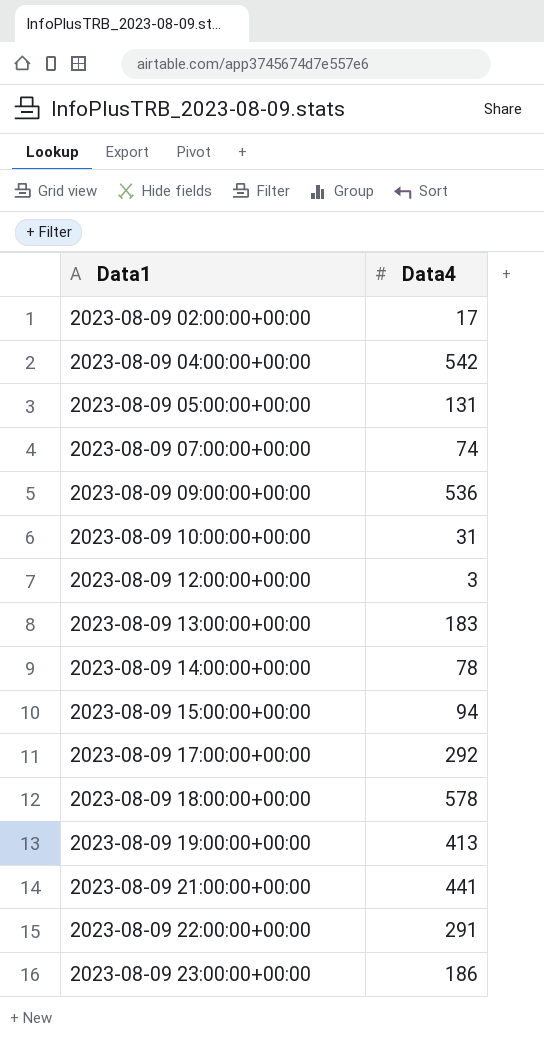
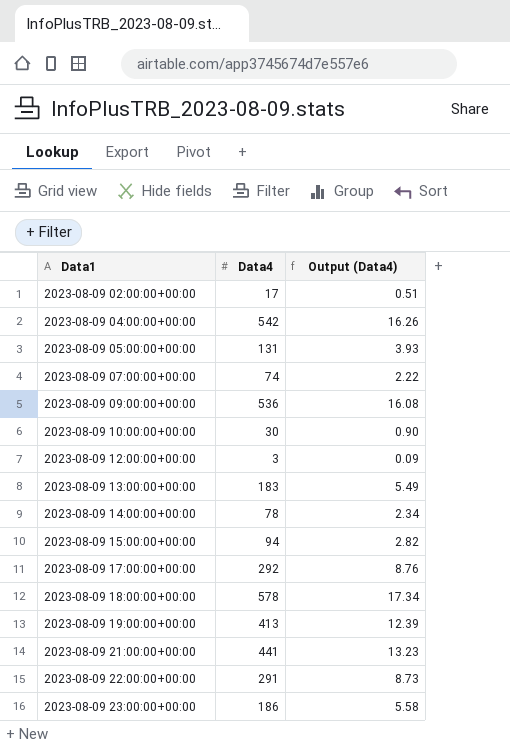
column Output (Data4) | formula: none -> [Data4] * 0.03
2023-08-09 10:00:00+00:00 | Data4: 31 -> 30

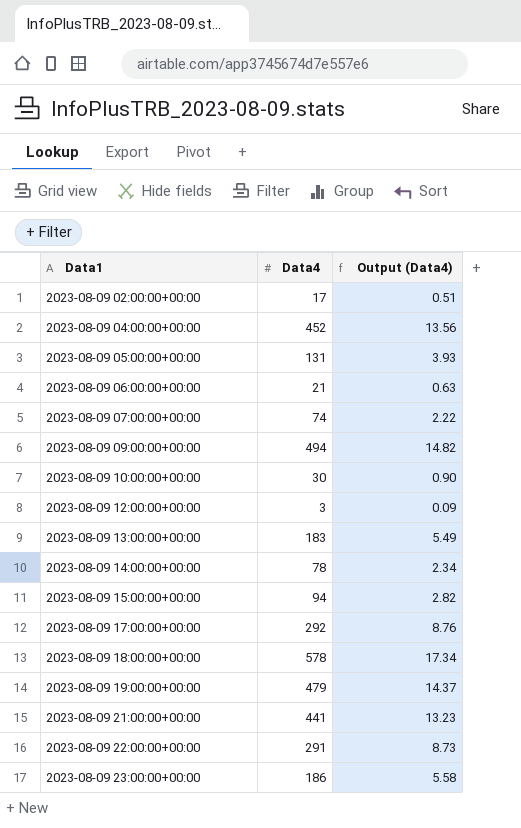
2023-08-09 04:00:00+00:00 | Data4: 542 -> 452
2023-08-09 04:00:00+00:00 | Output (Data4): 16.26 -> 13.56
row 2023-08-09 06:00:00+00:00: none -> 21 | 0.63
2023-08-09 09:00:00+00:00 | Data4: 536 -> 494
2023-08-09 09:00:00+00:00 | Output (Data4): 16.08 -> 14.82
2023-08-09 19:00:00+00:00 | Data4: 413 -> 479
2023-08-09 19:00:00+00:00 | Output (Data4): 12.39 -> 14.37

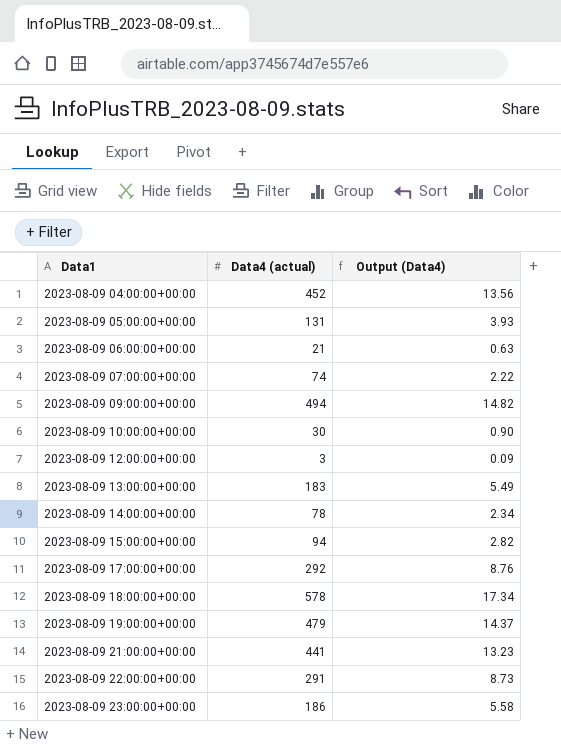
column name: Data4 -> Data4 (actual)
row 2023-08-09 02:00:00+00:00: 17 | 0.51 -> none

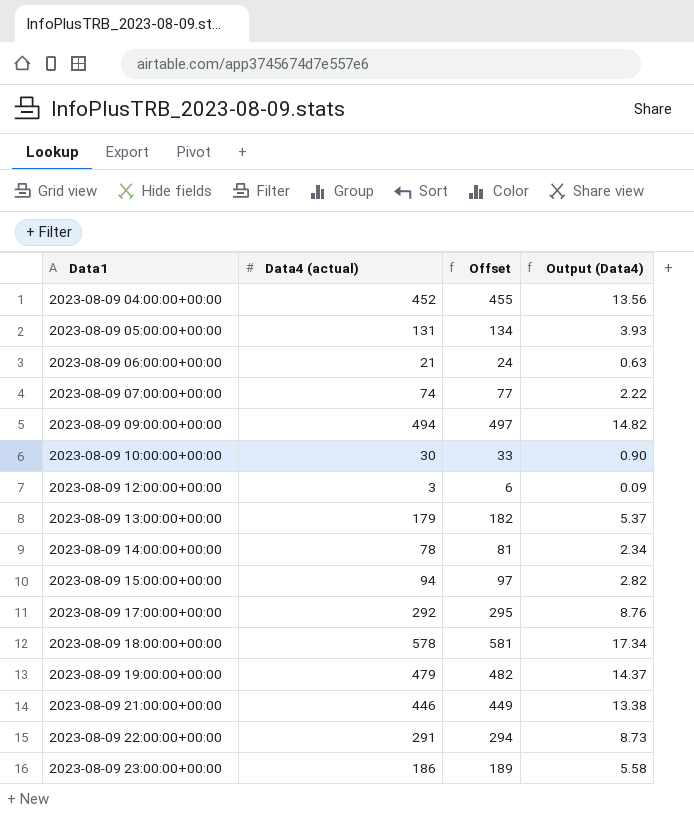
column Offset | formula: none -> [Data4 (actual)] + 3
2023-08-09 13:00:00+00:00 | Data4 (actual): 183 -> 179
2023-08-09 13:00:00+00:00 | Output (Data4): 5.49 -> 5.37
2023-08-09 21:00:00+00:00 | Data4 (actual): 441 -> 446
2023-08-09 21:00:00+00:00 | Output (Data4): 13.23 -> 13.38

